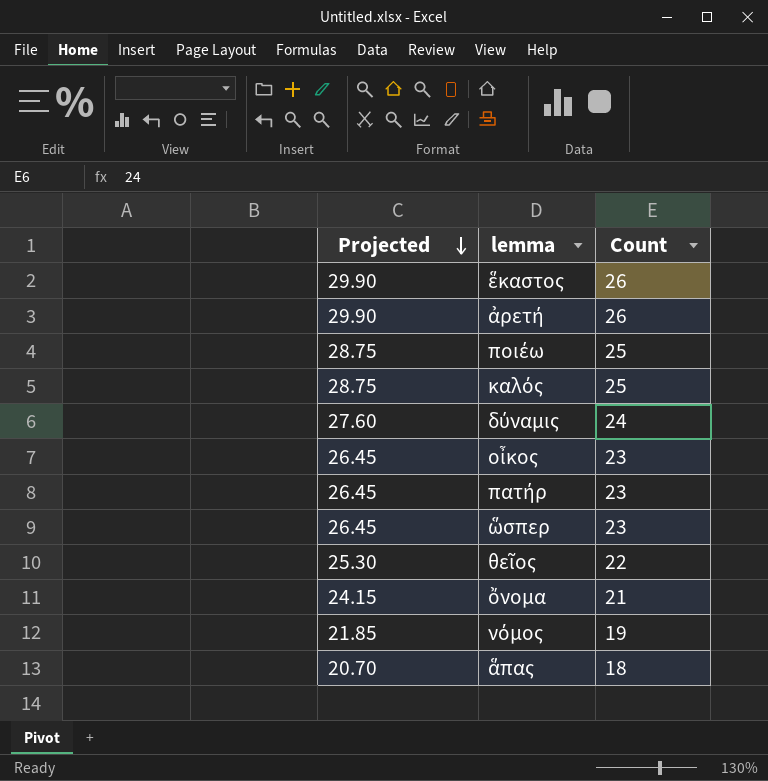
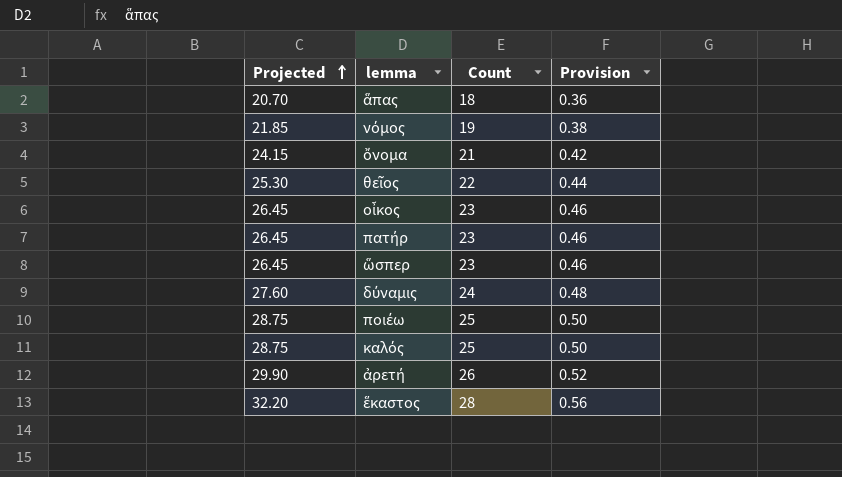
row order: Projected descending -> Projected ascending
column Provision | formula: none -> [Count] * 0.02
ἕκαστος | Projected: 29.90 -> 32.20
ἕκαστος | Count: 26 -> 28

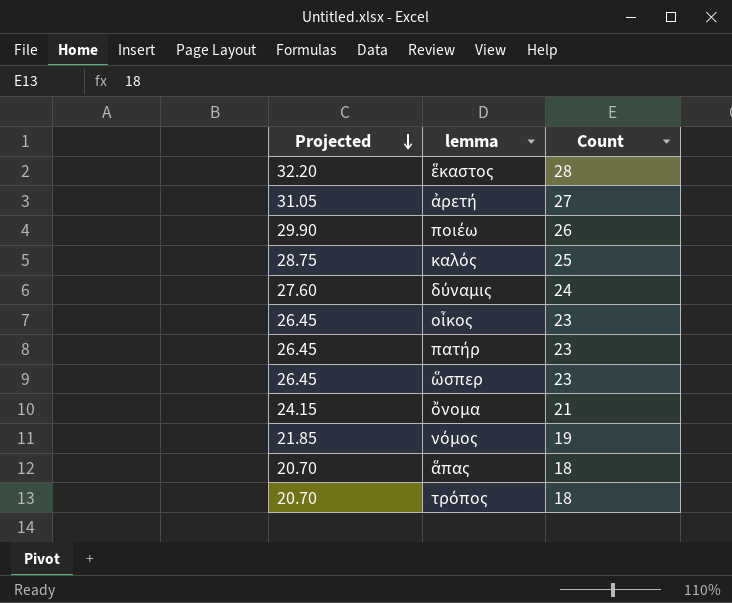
row order: Projected ascending -> Projected descending
column Provision | formula: [Count] * 0.02 -> none
row θεῖος: 25.30 | 22 | 0.44 -> none
ἀρετή | Projected: 29.90 -> 31.05
ἀρετή | Count: 26 -> 27
ποιέω | Projected: 28.75 -> 29.90
ποιέω | Count: 25 -> 26
row τρόπος: none -> 20.70 | 18

